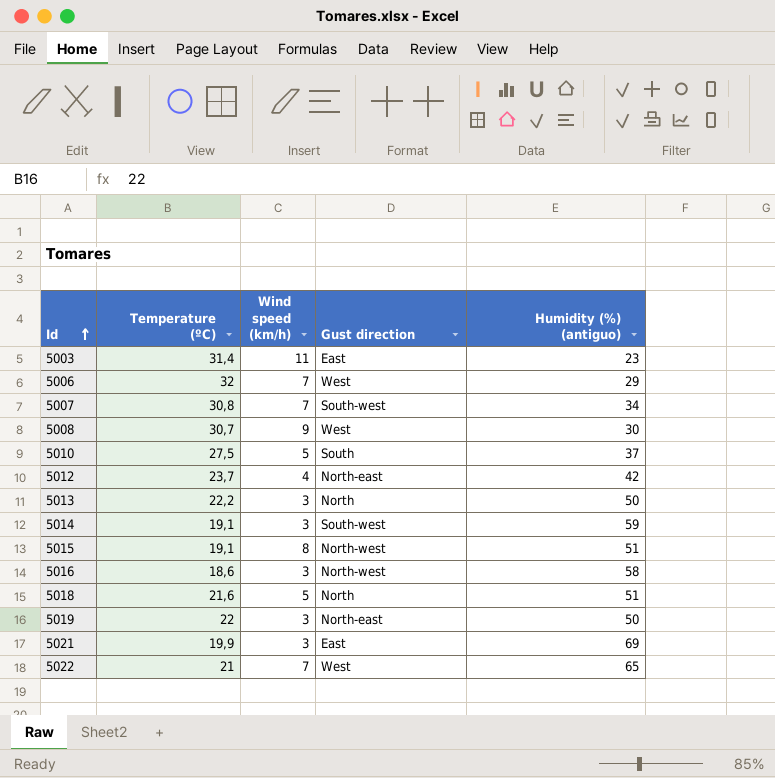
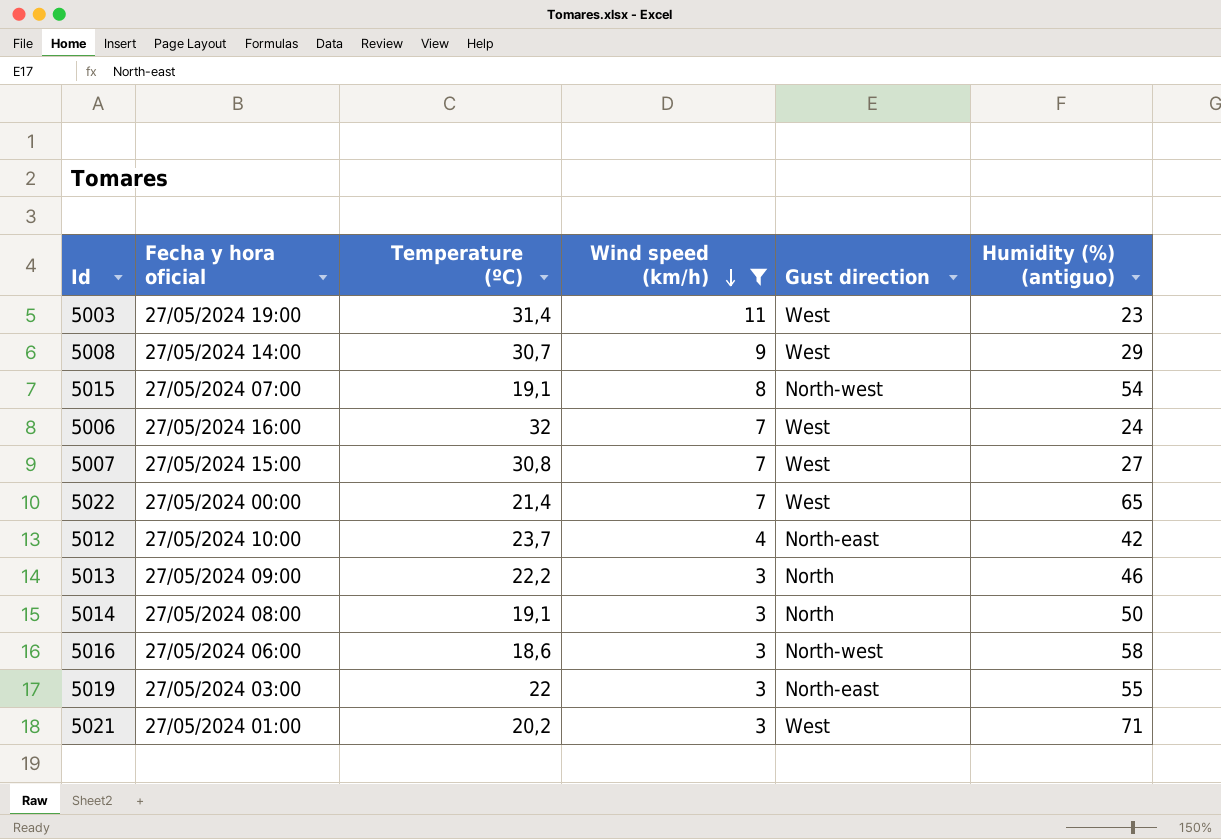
filter: none -> Wind speed (km/h) != 5
row order: Id ascending -> Wind speed (km/h) descending
column Fecha y hora oficial | position: none -> 2
5003 | Gust direction: East -> West
5008 | Humidity (%) (antiguo): 30 -> 29
5015 | Humidity (%) (antiguo): 51 -> 54
5006 | Humidity (%) (antiguo): 29 -> 24
5007 | Gust direction: South-west -> West
5007 | Humidity (%) (antiguo): 34 -> 27
5022 | Temperature (ºC): 21 -> 21,4
5013 | Humidity (%) (antiguo): 50 -> 46
5014 | Gust direction: South-west -> North
5014 | Humidity (%) (antiguo): 59 -> 50
5019 | Humidity (%) (antiguo): 50 -> 55
5021 | Temperature (ºC): 19,9 -> 20,2
5021 | Gust direction: East -> West
5021 | Humidity (%) (antiguo): 69 -> 71

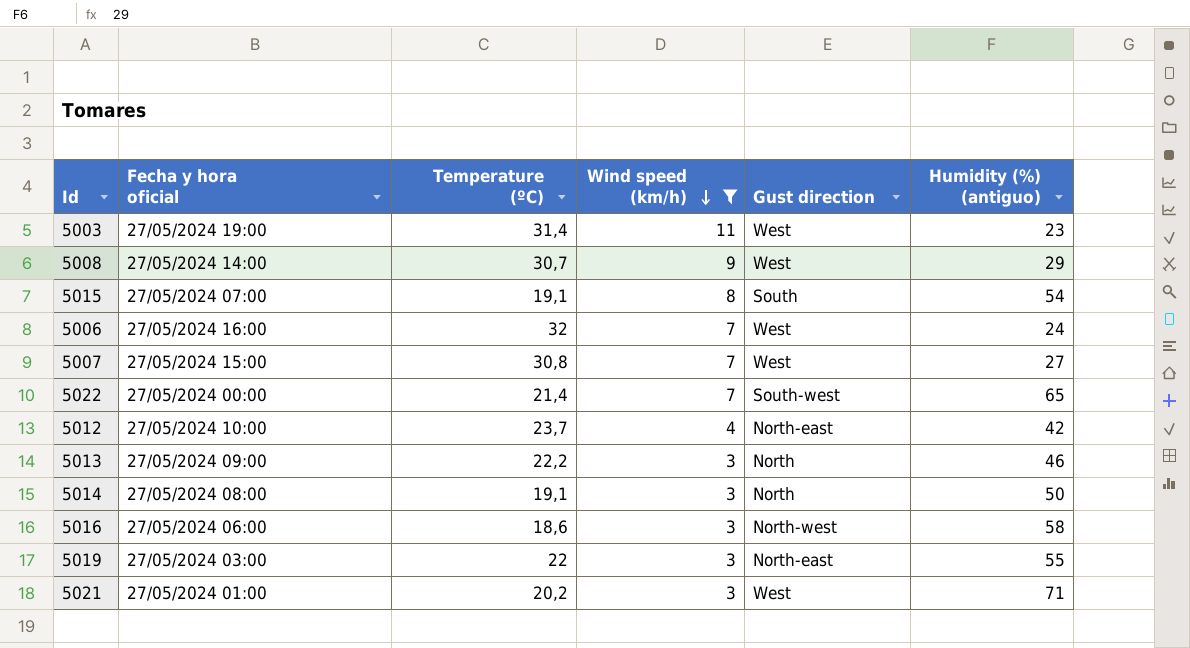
5015 | Gust direction: North-west -> South
5022 | Gust direction: West -> South-west

